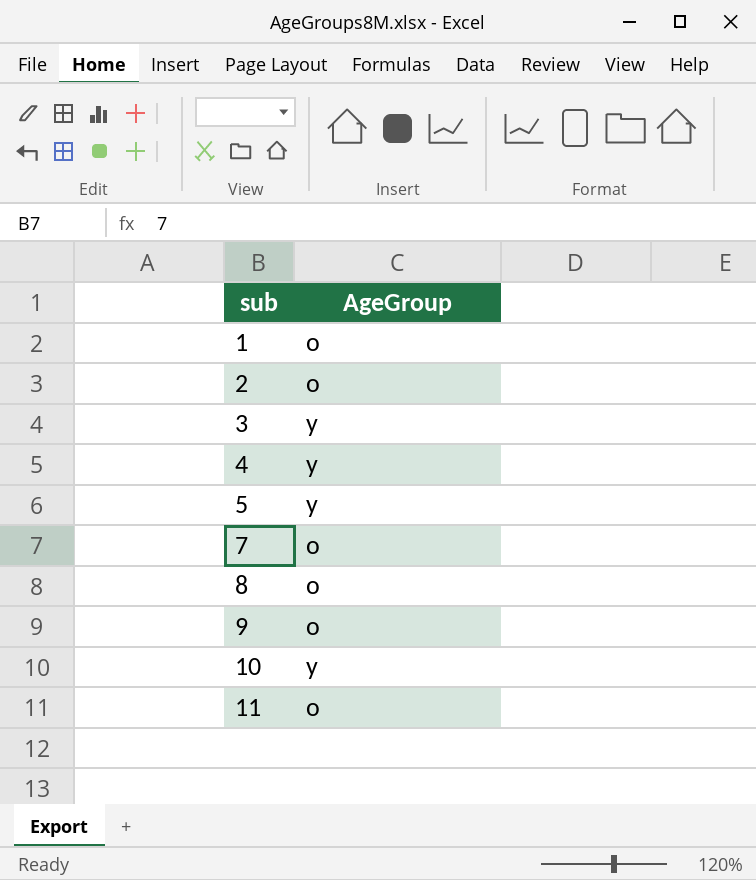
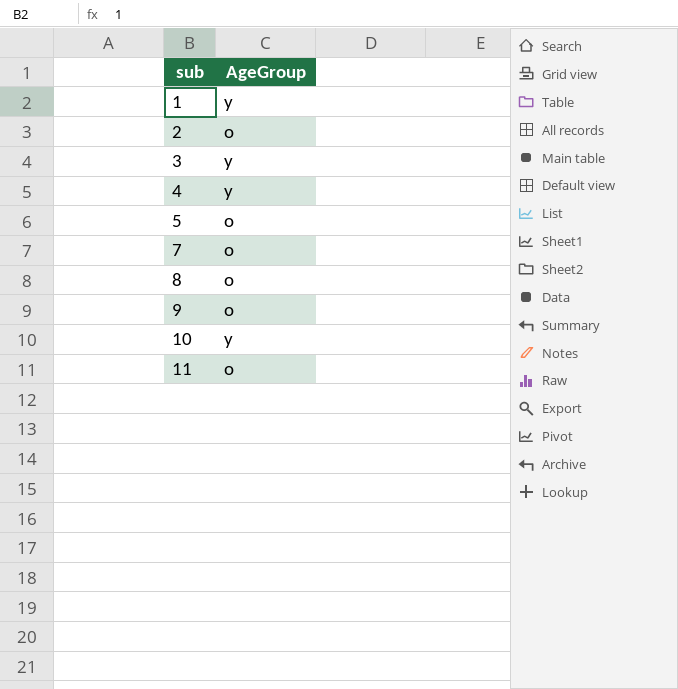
1 | AgeGroup: o -> y
5 | AgeGroup: y -> o

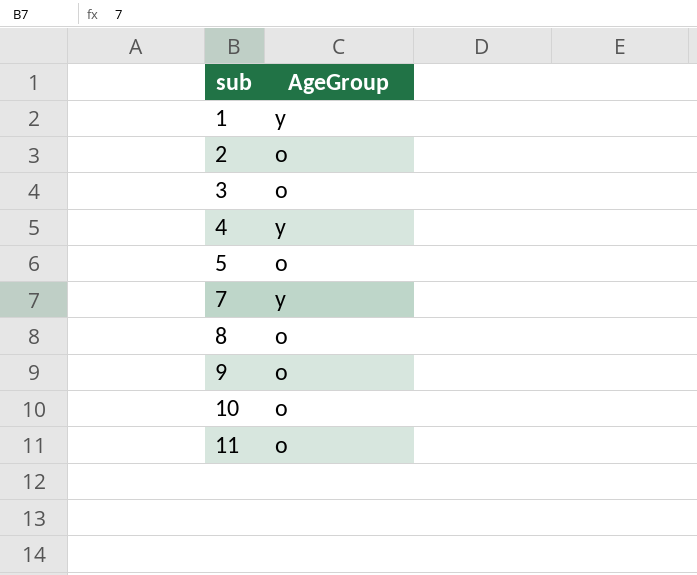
3 | AgeGroup: y -> o
7 | AgeGroup: o -> y
10 | AgeGroup: y -> o

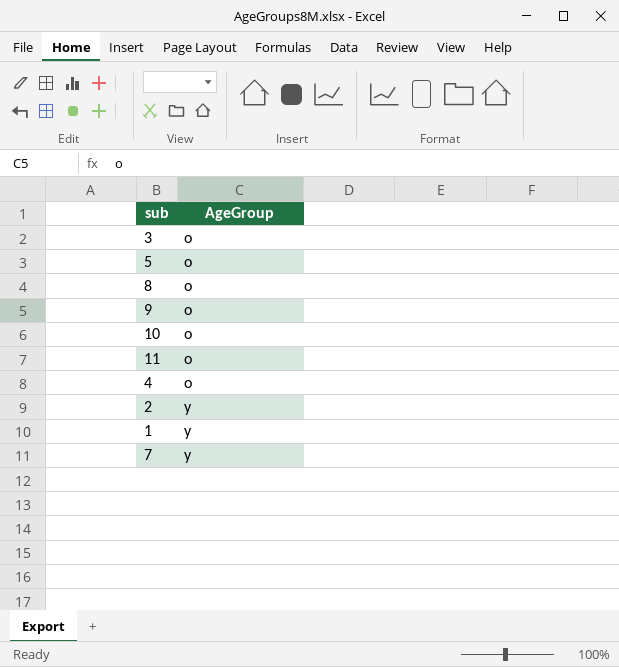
row order: sub ascending -> AgeGroup ascending
4 | AgeGroup: y -> o
2 | AgeGroup: o -> y

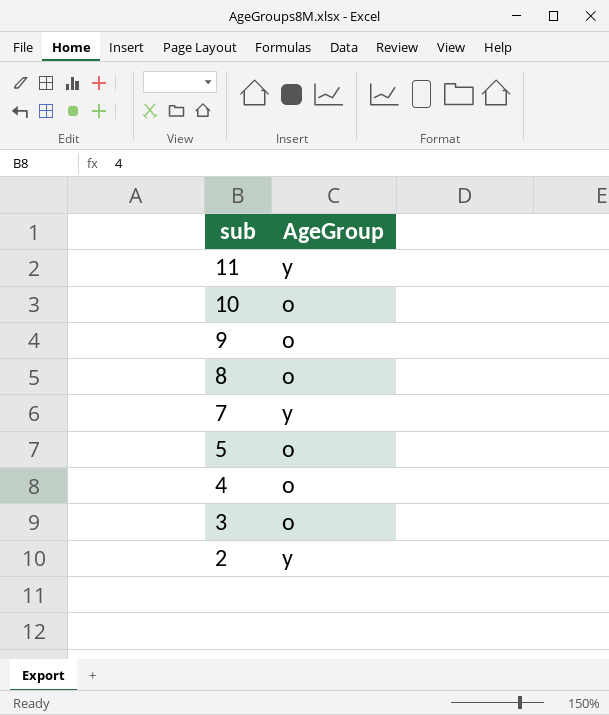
row order: AgeGroup ascending -> sub descending
row 1: y -> none
11 | AgeGroup: o -> y

